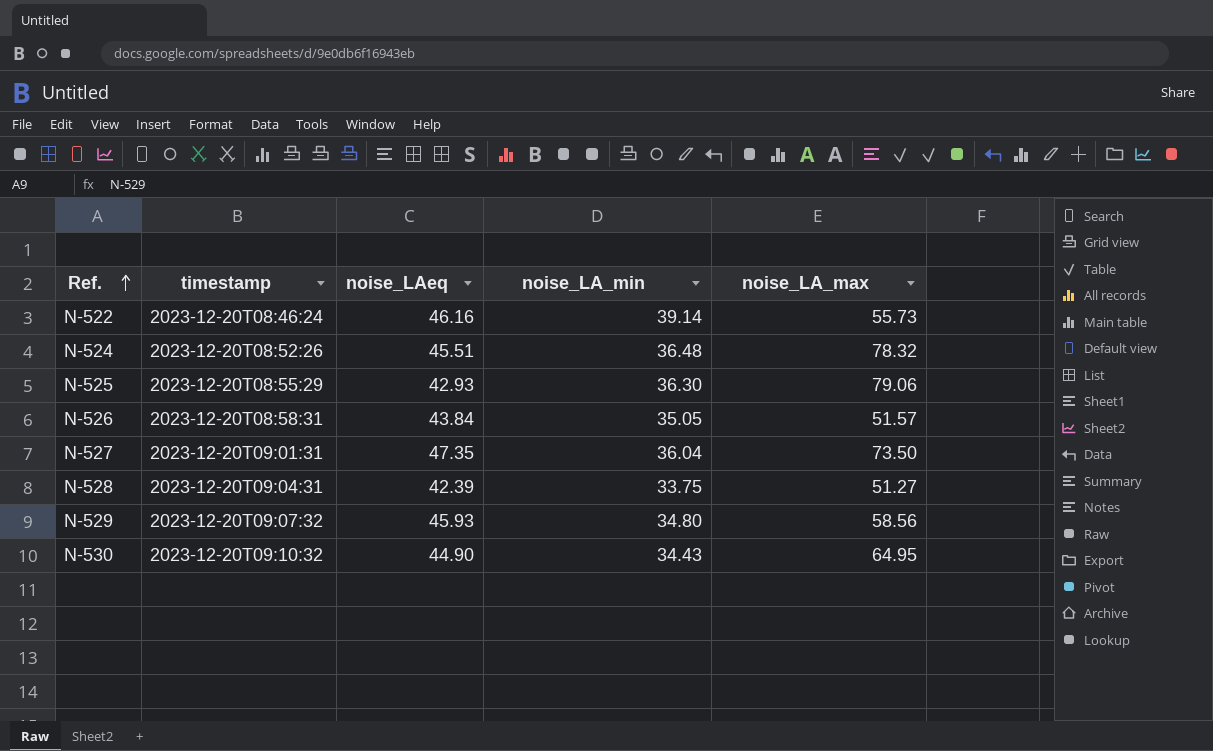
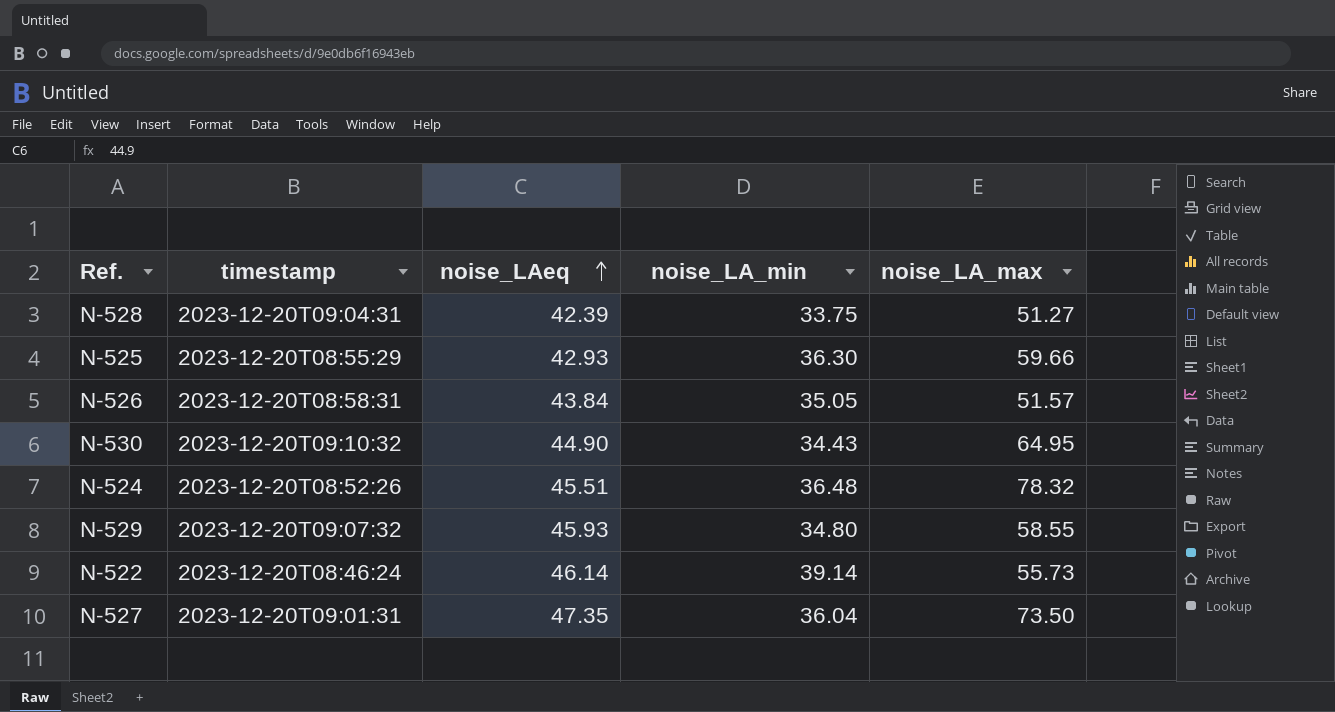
row order: Ref. ascending -> noise_LAeq ascending
N-525 | noise_LA_max: 79.06 -> 59.66
N-529 | noise_LA_max: 58.56 -> 58.55
N-522 | noise_LAeq: 46.16 -> 46.14

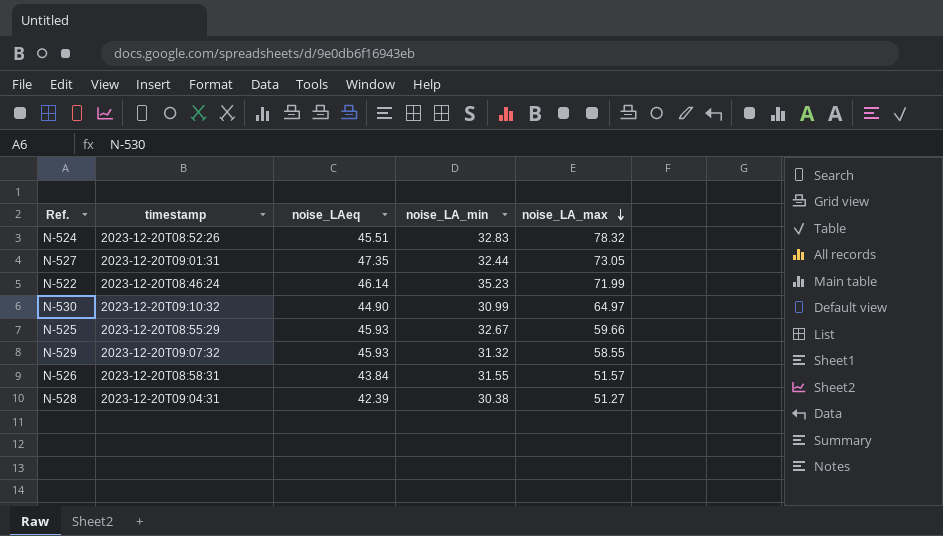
row order: noise_LAeq ascending -> noise_LA_max descending
N-524 | noise_LA_min: 36.48 -> 32.83
N-527 | noise_LA_min: 36.04 -> 32.44
N-527 | noise_LA_max: 73.50 -> 73.05
N-522 | noise_LA_min: 39.14 -> 35.23
N-522 | noise_LA_max: 55.73 -> 71.99
N-530 | noise_LA_min: 34.43 -> 30.99
N-530 | noise_LA_max: 64.95 -> 64.97
N-525 | noise_LAeq: 42.93 -> 45.93
N-525 | noise_LA_min: 36.30 -> 32.67
N-529 | noise_LA_min: 34.80 -> 31.32
N-526 | noise_LA_min: 35.05 -> 31.55
N-528 | noise_LA_min: 33.75 -> 30.38

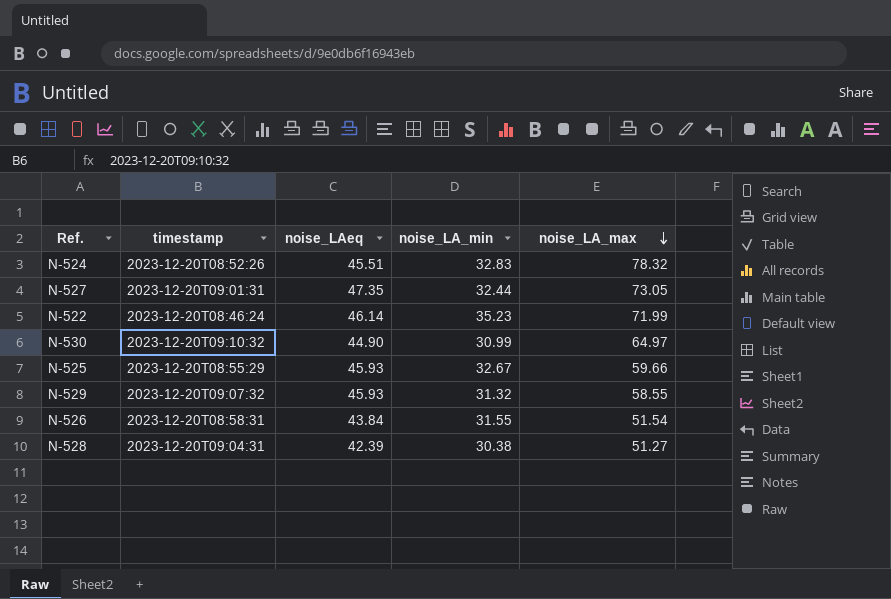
N-526 | noise_LA_max: 51.57 -> 51.54

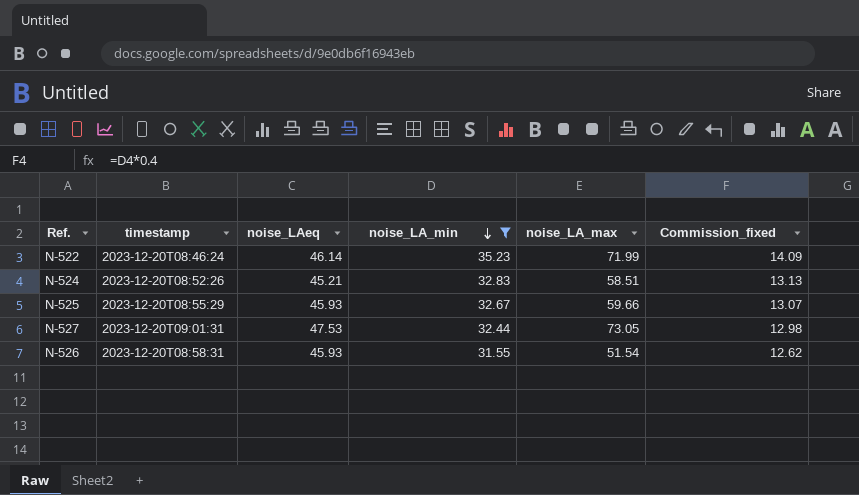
filter: none -> noise_LA_min >= 31.55
row order: noise_LA_max descending -> noise_LA_min descending
column Commission_fixed | formula: none -> [noise_LA_min] * 0.4
N-524 | noise_LAeq: 45.51 -> 45.21
N-524 | noise_LA_max: 78.32 -> 58.51
N-527 | noise_LAeq: 47.35 -> 47.53
N-526 | noise_LAeq: 43.84 -> 45.93

